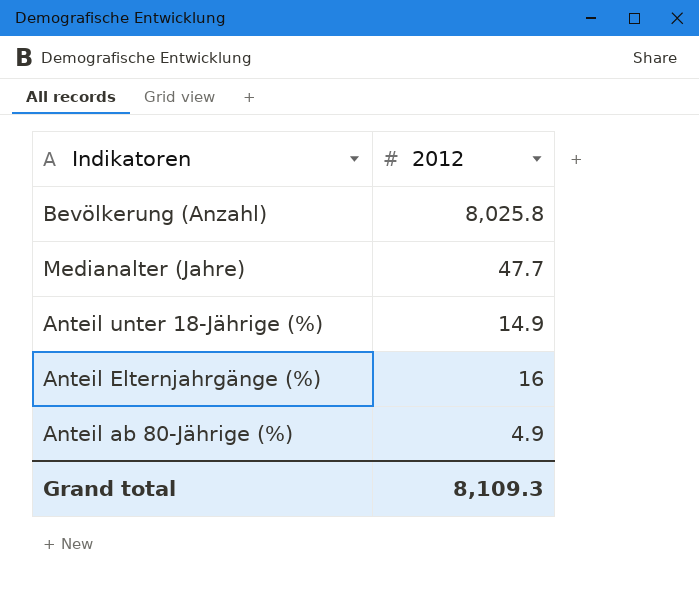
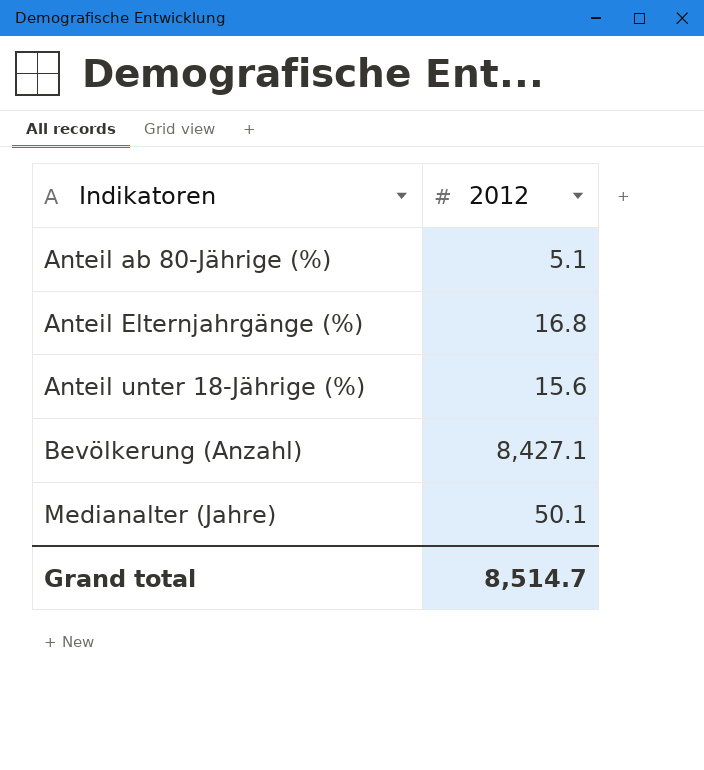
row order: none -> Indikatoren ascending
Anteil ab 80-Jährige (%) | 2012: 4.9 -> 5.1
Anteil Elternjahrgänge (%) | 2012: 16 -> 16.8
Anteil unter 18-Jährige (%) | 2012: 14.9 -> 15.6
Bevölkerung (Anzahl) | 2012: 8,025.8 -> 8,427.1
Medianalter (Jahre) | 2012: 47.7 -> 50.1
Grand total | 2012: 8,109.3 -> 8,514.7

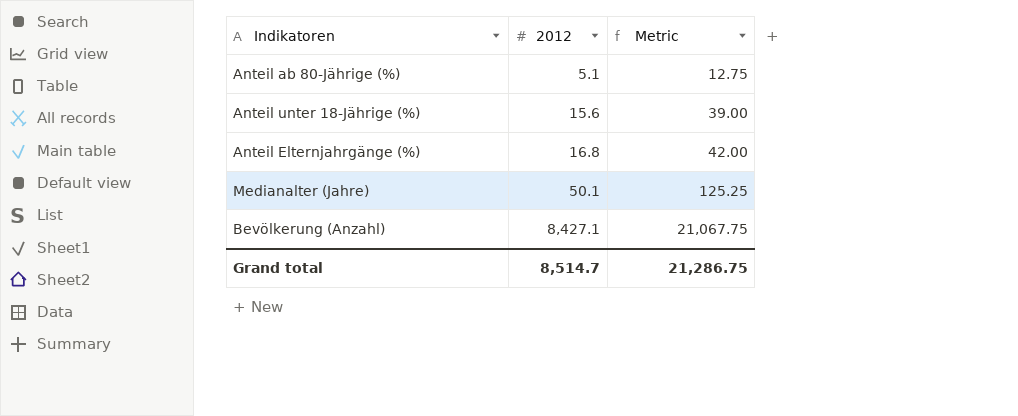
row order: Indikatoren ascending -> 2012 ascending
column Metric | formula: none -> [2012] * 2.5

